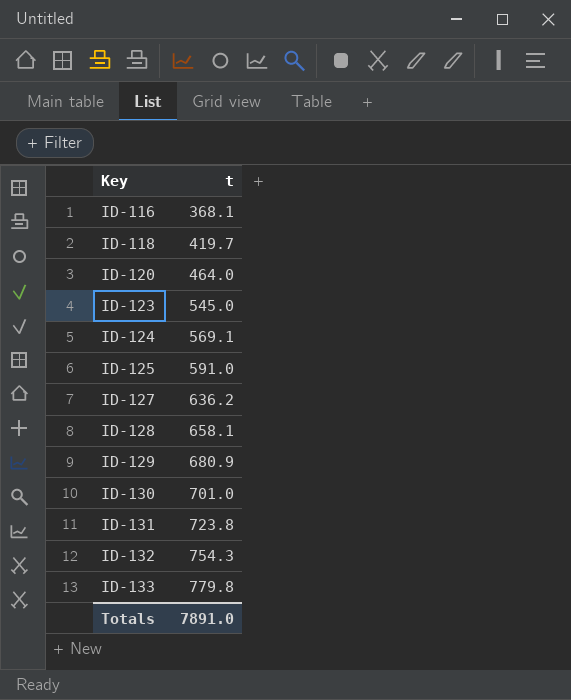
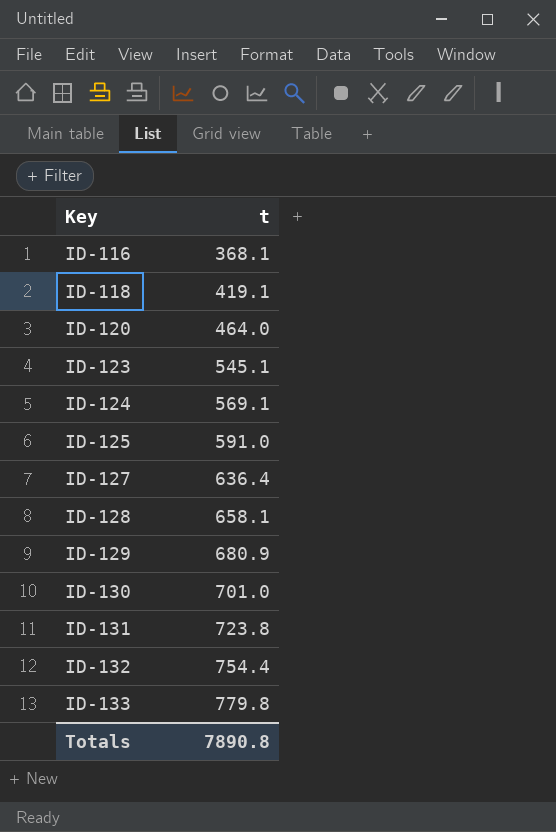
ID-118 | t: 419.7 -> 419.1
ID-123 | t: 545.0 -> 545.1
ID-127 | t: 636.2 -> 636.4
ID-132 | t: 754.3 -> 754.4
Totals | t: 7891.0 -> 7890.8

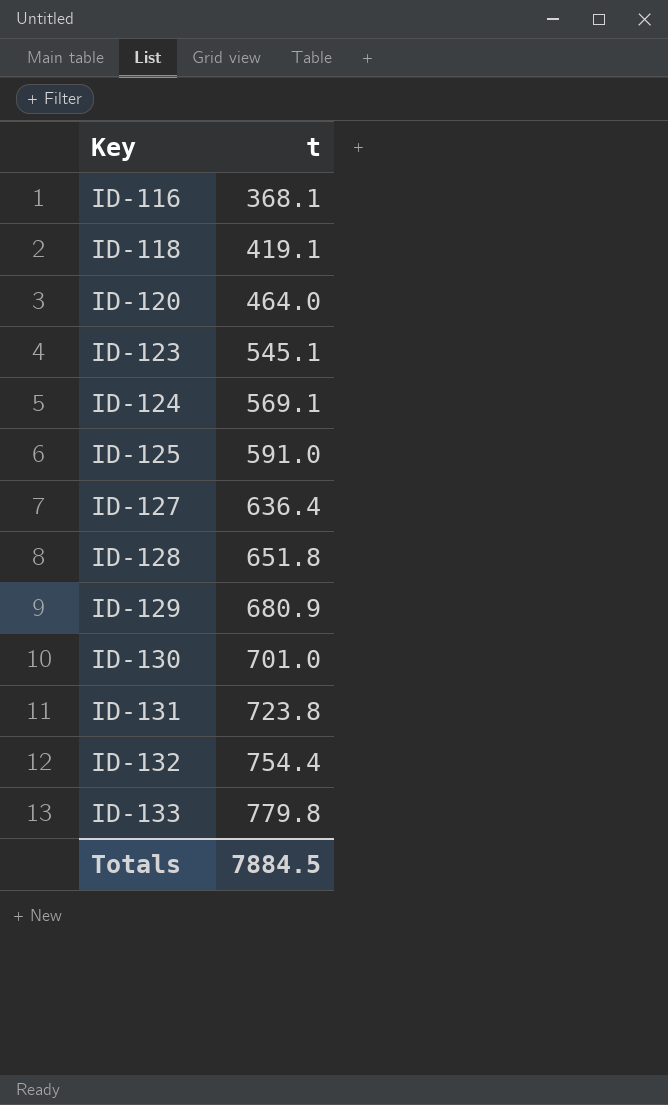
ID-128 | t: 658.1 -> 651.8
Totals | t: 7890.8 -> 7884.5

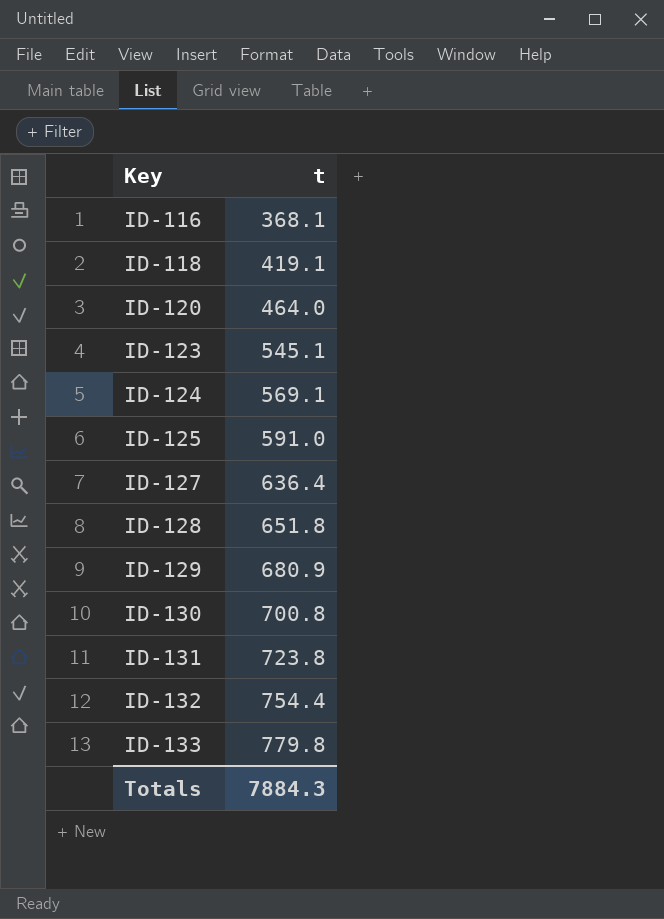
ID-130 | t: 701.0 -> 700.8
Totals | t: 7884.5 -> 7884.3

